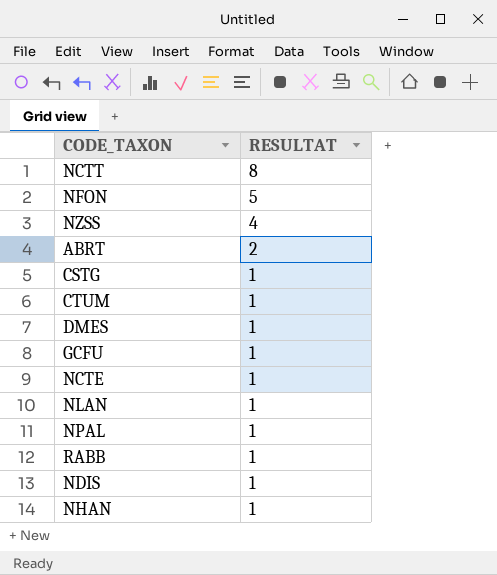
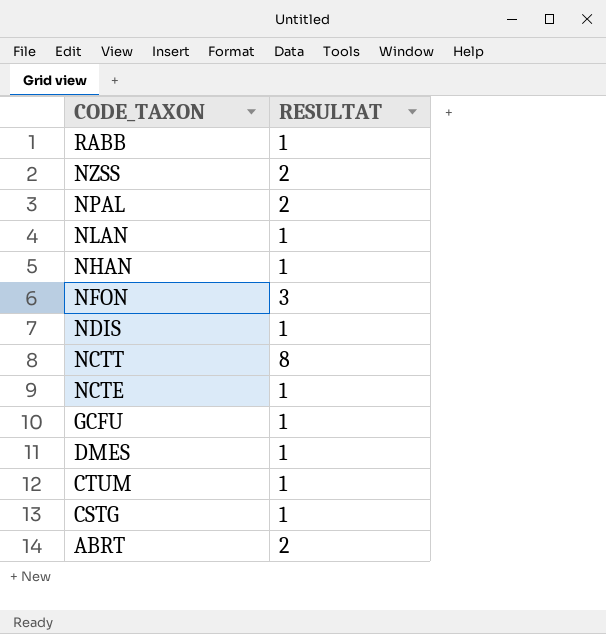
row order: RESULTAT descending -> CODE_TAXON descending
NZSS | RESULTAT: 4 -> 2
NPAL | RESULTAT: 1 -> 2
NFON | RESULTAT: 5 -> 3

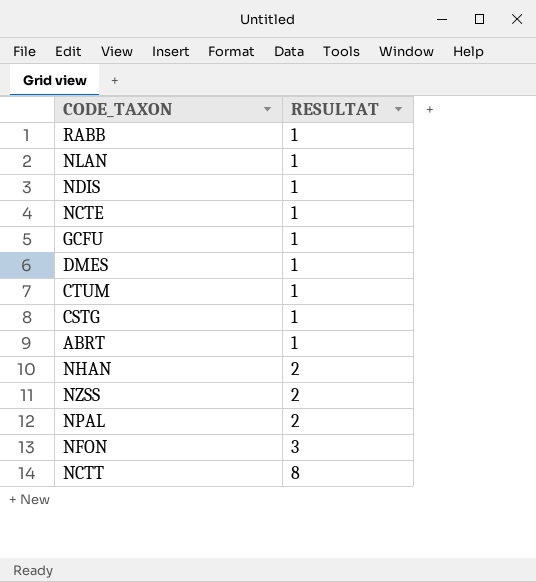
row order: CODE_TAXON descending -> RESULTAT ascending
ABRT | RESULTAT: 2 -> 1
NHAN | RESULTAT: 1 -> 2

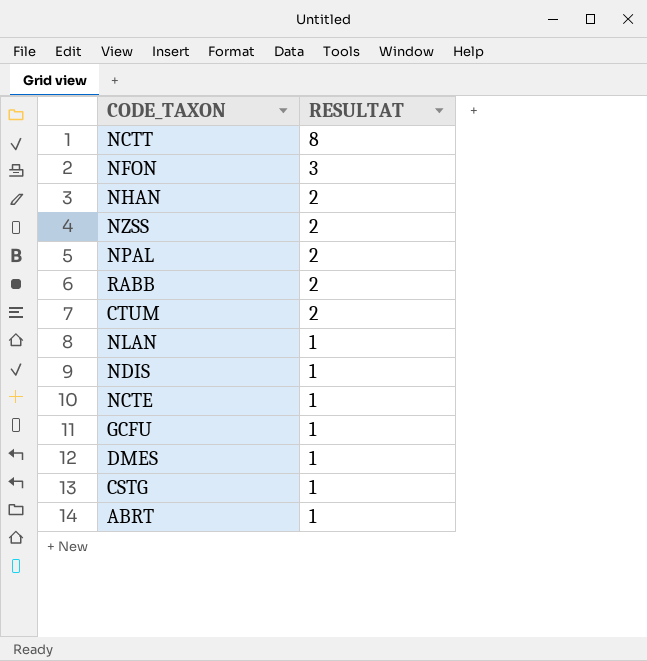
row order: RESULTAT ascending -> RESULTAT descending
RABB | RESULTAT: 1 -> 2
CTUM | RESULTAT: 1 -> 2

